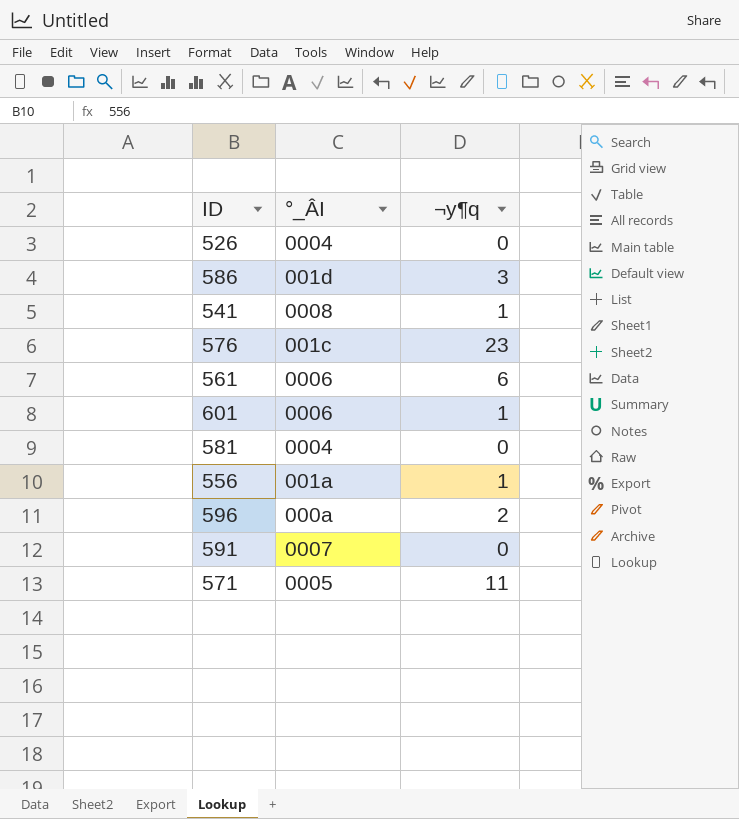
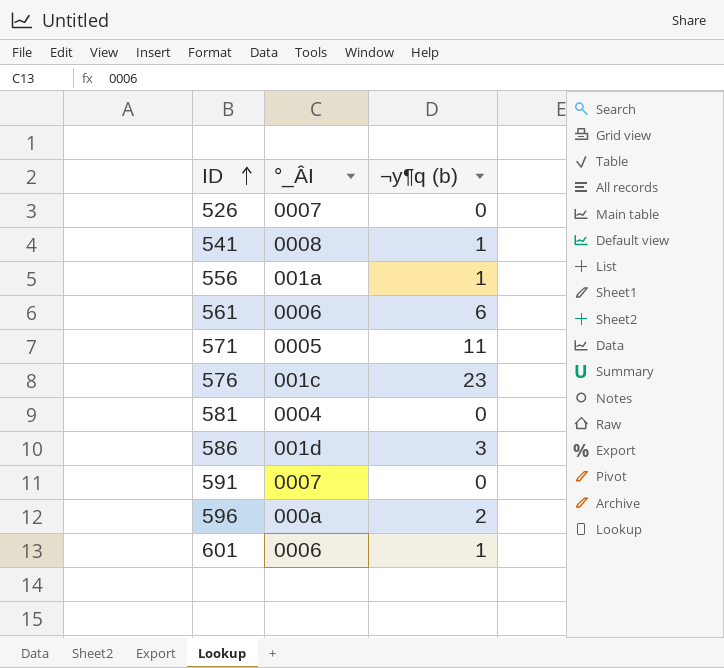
row order: none -> ID ascending
column name: ¬y¶q -> ¬y¶q (b)
526 | °_ÂI: 0004 -> 0007

